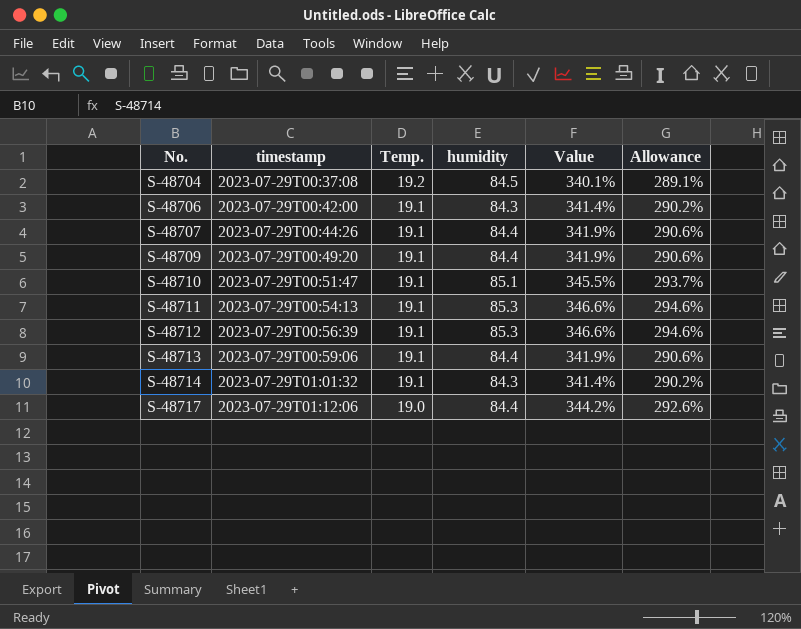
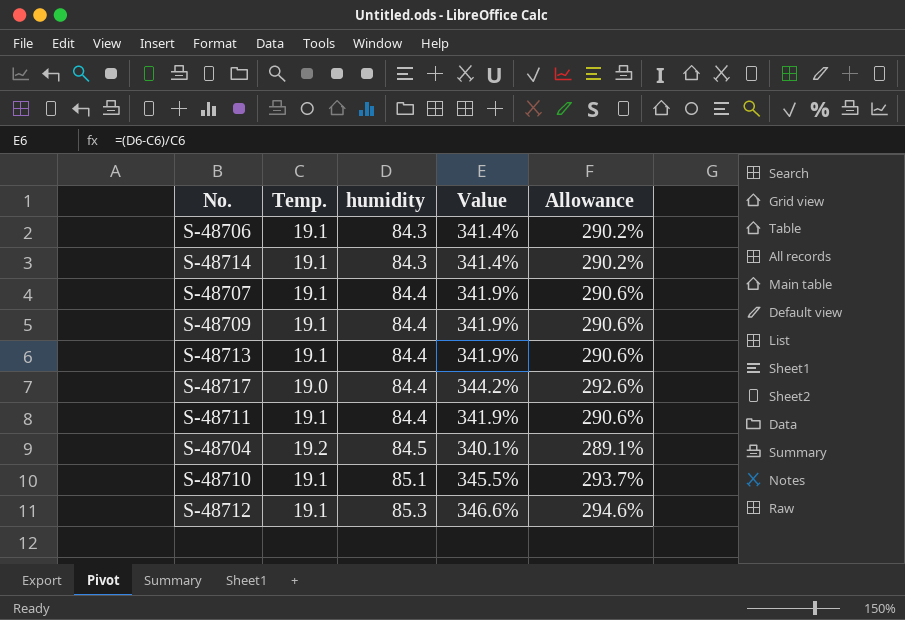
row order: No. ascending -> humidity ascending
column timestamp | position: 2 -> none
S-48711 | humidity: 85.3 -> 84.4
S-48711 | Value: 346.6% -> 341.9%
S-48711 | Allowance: 294.6% -> 290.6%

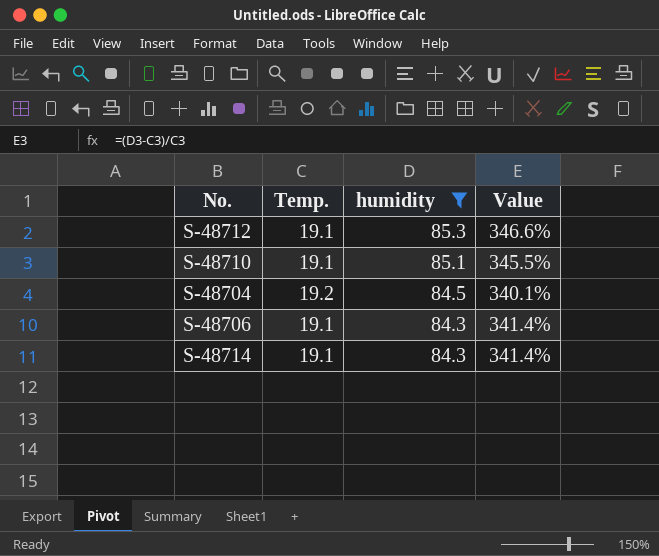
filter: none -> humidity != 84.4
row order: humidity ascending -> humidity descending
column Allowance | formula: [Value] * 0.85 -> none

